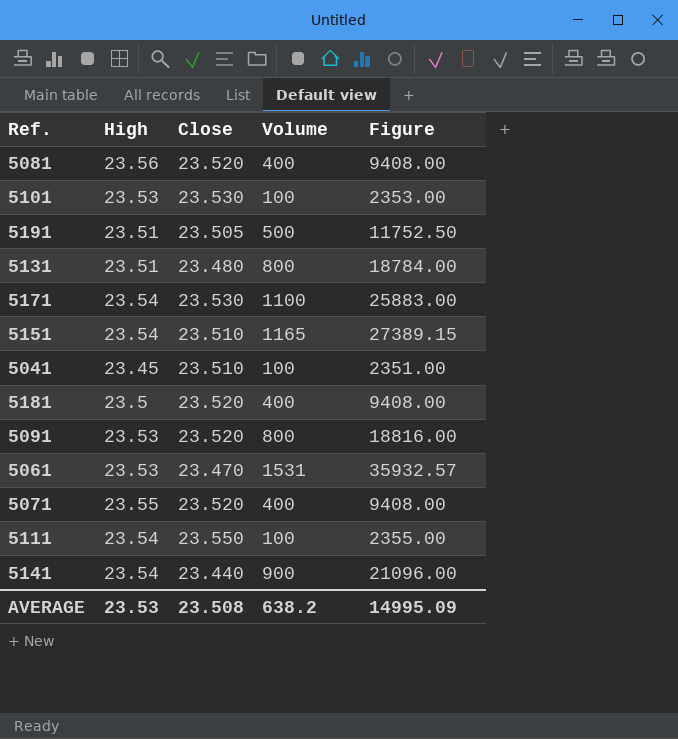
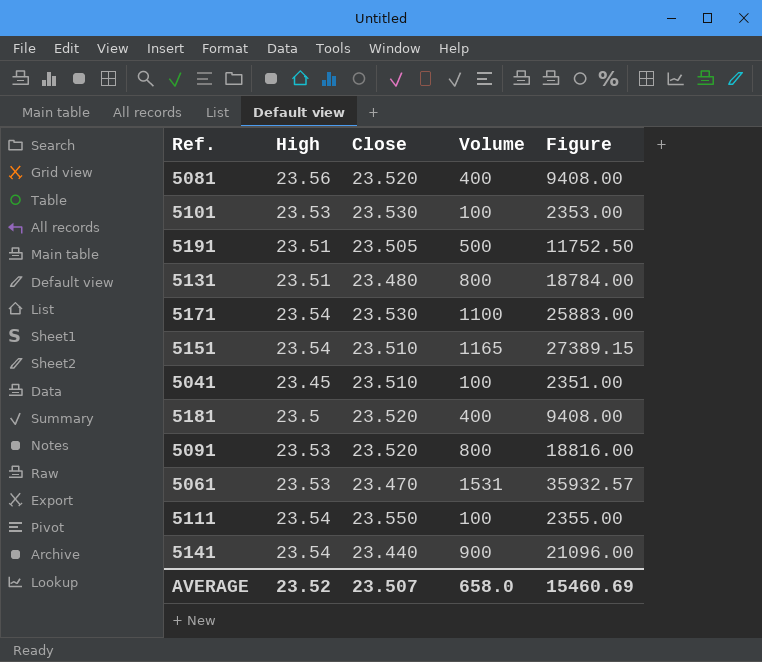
row 5071: 23.55 | 23.520 | 400 | 9408.00 -> none
AVERAGE | High: 23.53 -> 23.52
AVERAGE | Close: 23.508 -> 23.507
AVERAGE | Volume: 638.2 -> 658.0
AVERAGE | Figure: 14995.09 -> 15460.69

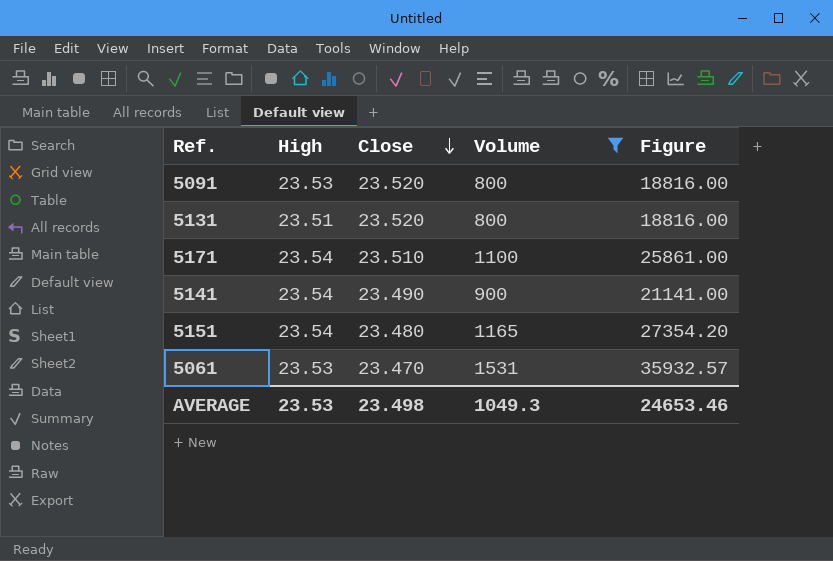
filter: none -> Volume >= 800
row order: none -> Close descending
5131 | Close: 23.480 -> 23.520
5131 | Figure: 18784.00 -> 18816.00
5171 | Close: 23.530 -> 23.510
5171 | Figure: 25883.00 -> 25861.00
5141 | Close: 23.440 -> 23.490
5141 | Figure: 21096.00 -> 21141.00
5151 | Close: 23.510 -> 23.480
5151 | Figure: 27389.15 -> 27354.20
AVERAGE | High: 23.52 -> 23.53
AVERAGE | Close: 23.507 -> 23.498
AVERAGE | Volume: 658.0 -> 1049.3
AVERAGE | Figure: 15460.69 -> 24653.46

